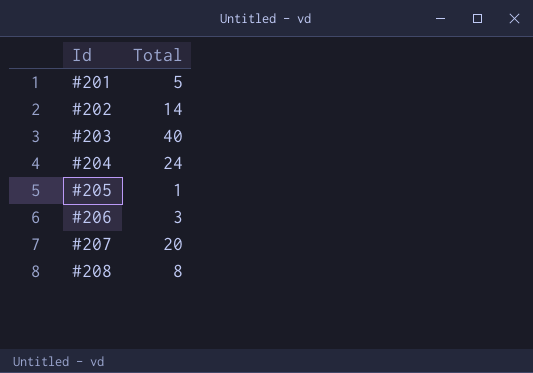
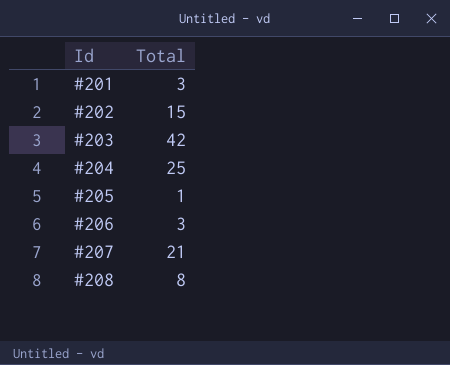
#201 | Total: 5 -> 3
#202 | Total: 14 -> 15
#203 | Total: 40 -> 42
#204 | Total: 24 -> 25
#207 | Total: 20 -> 21

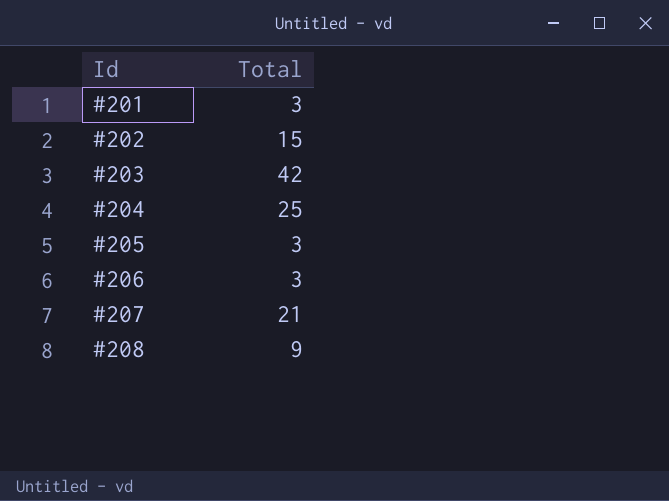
#205 | Total: 1 -> 3
#208 | Total: 8 -> 9

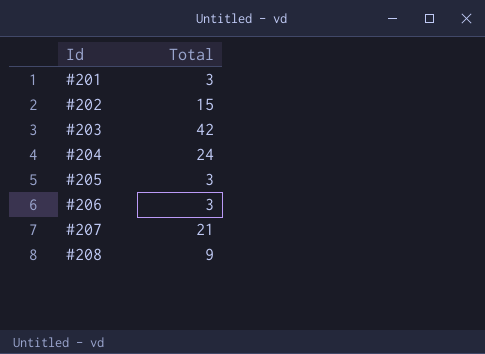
#204 | Total: 25 -> 24

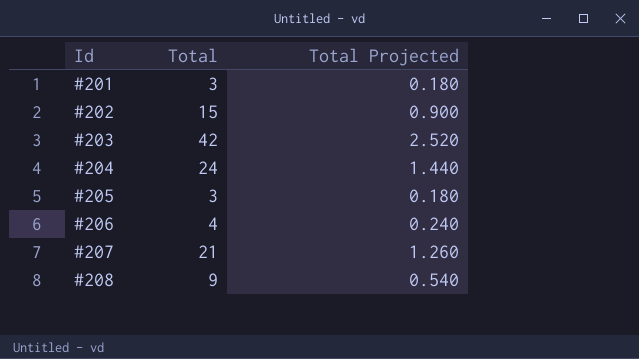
column Total Projected | formula: none -> [Total] * 0.06
#206 | Total: 3 -> 4

